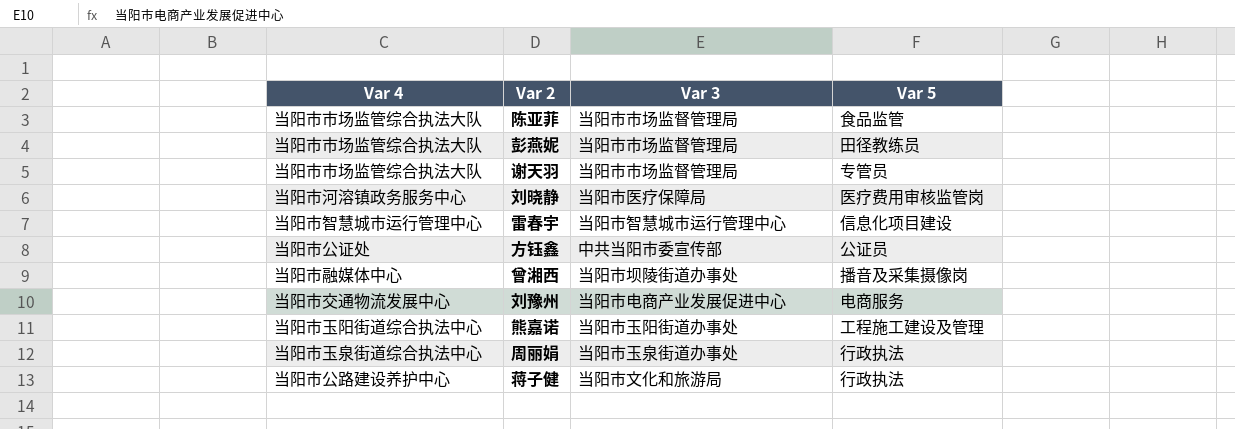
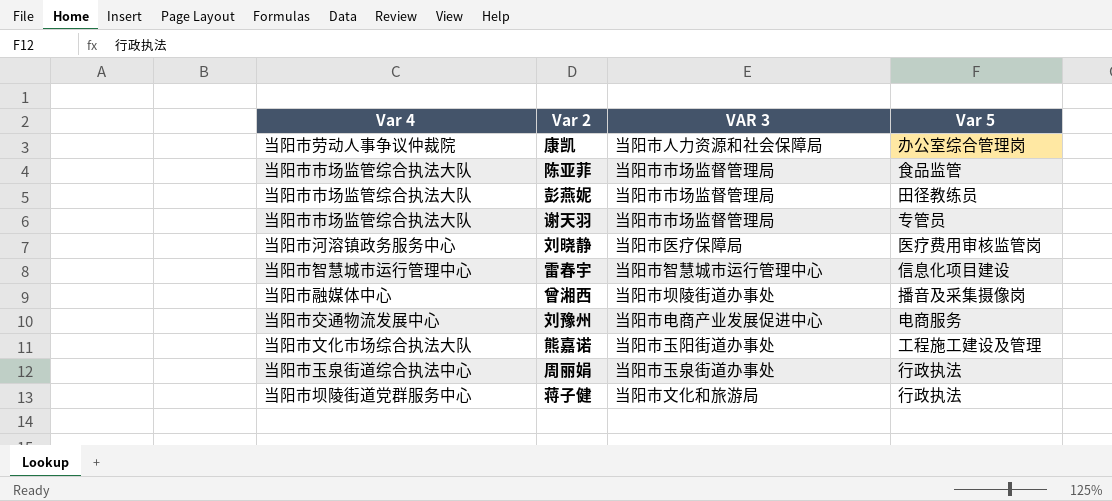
column name: Var 3 -> VAR 3
row 方钰鑫: 当阳市公证处 | 中共当阳市委宣传部 | 公证员 -> none
row 康凯: none -> 当阳市劳动人事争议仲裁院 | 当阳市人力资源和社会保障局 | 办公室综合管理岗
熊嘉诺 | Var 4: 当阳市玉阳街道综合执法中心 -> 当阳市文化市场综合执法大队
蒋子健 | Var 4: 当阳市公路建设养护中心 -> 当阳市坝陵街道党群服务中心

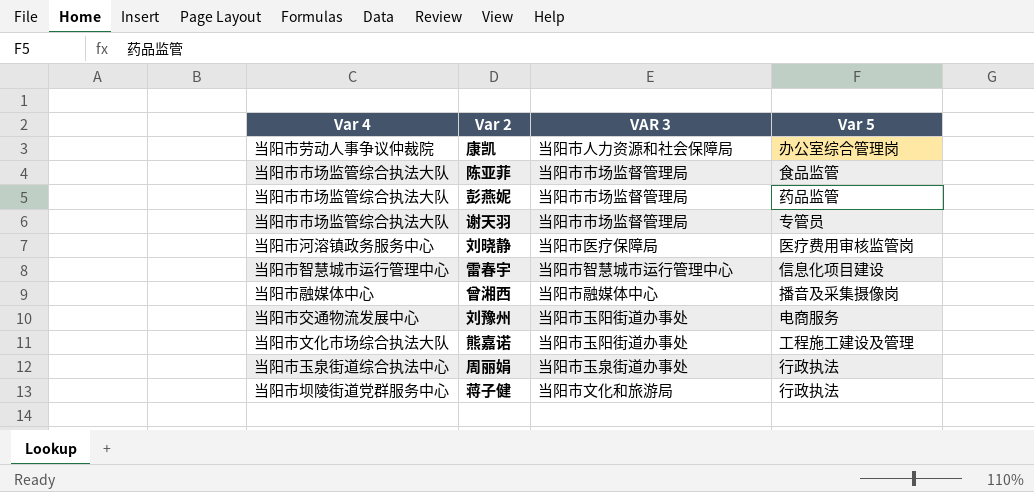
彭燕妮 | Var 5: 田径教练员 -> 药品监管
曾湘西 | VAR 3: 当阳市坝陵街道办事处 -> 当阳市融媒体中心
刘豫州 | VAR 3: 当阳市电商产业发展促进中心 -> 当阳市玉阳街道办事处

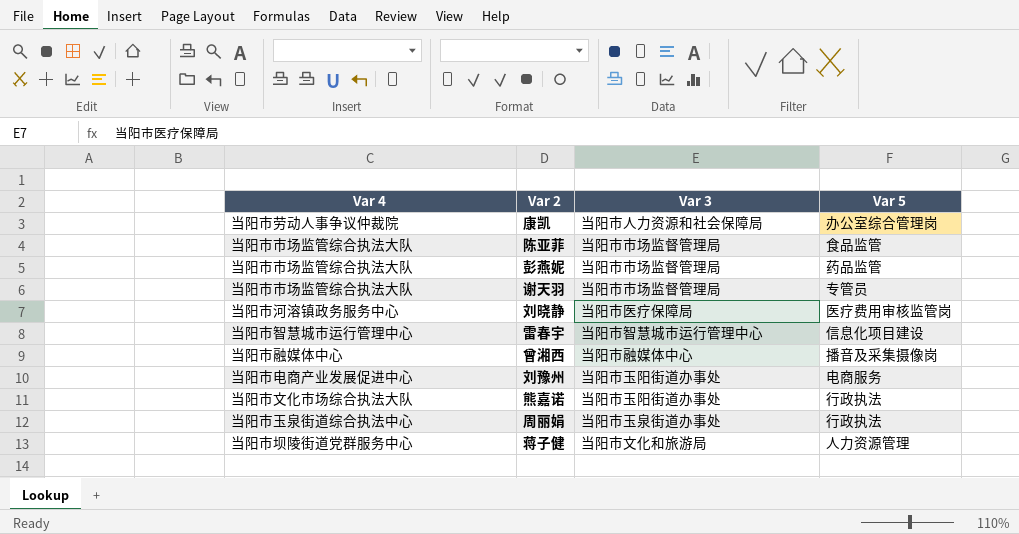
column name: VAR 3 -> Var 3
刘豫州 | Var 4: 当阳市交通物流发展中心 -> 当阳市电商产业发展促进中心
熊嘉诺 | Var 5: 工程施工建设及管理 -> 行政执法
蒋子健 | Var 5: 行政执法 -> 人力资源管理

